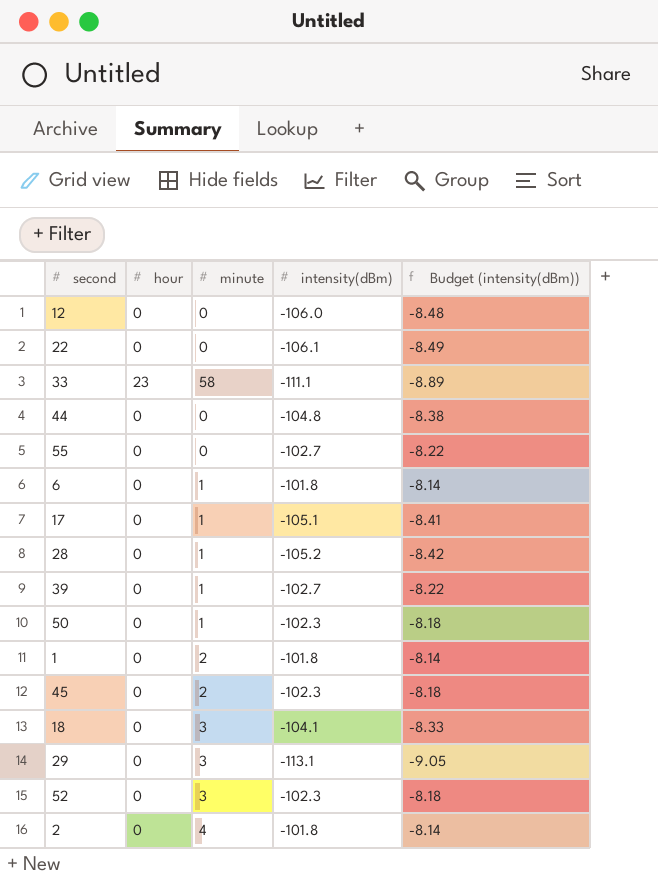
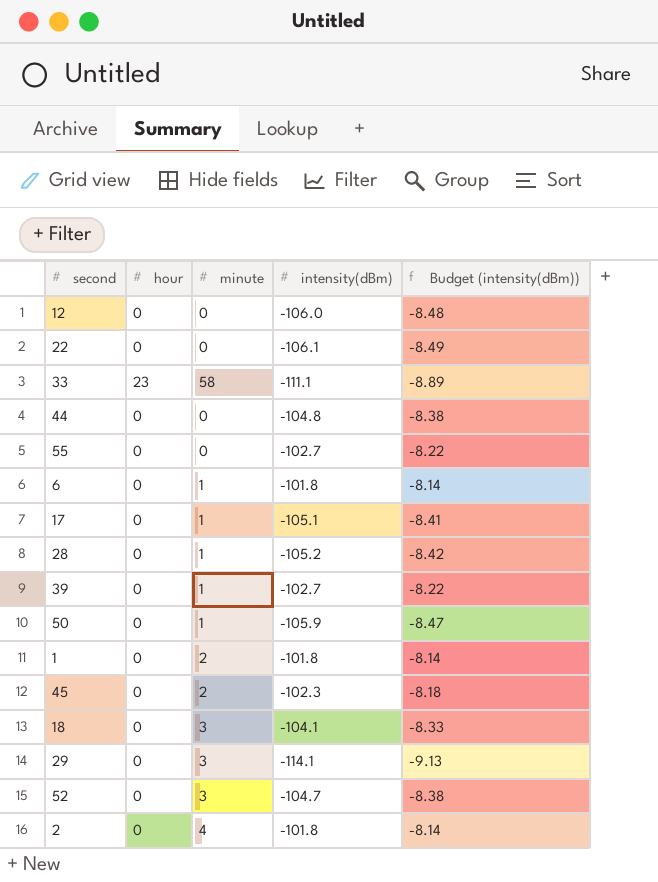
50 | intensity(dBm): -102.3 -> -105.9
50 | Budget (intensity(dBm)): -8.18 -> -8.47
29 | intensity(dBm): -113.1 -> -114.1
29 | Budget (intensity(dBm)): -9.05 -> -9.13
52 | intensity(dBm): -102.3 -> -104.7
52 | Budget (intensity(dBm)): -8.18 -> -8.38

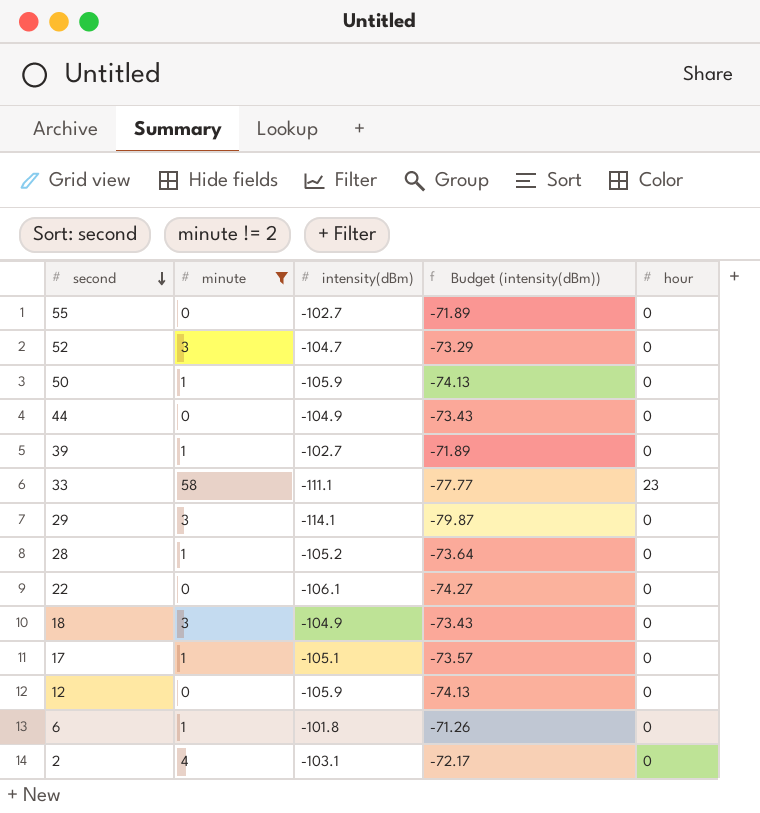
filter: none -> minute != 2
row order: none -> second descending
column Budget (intensity(dBm)) | formula: [intensity(dBm)] * 0.08 -> [intensity(dBm)] * 0.7
column hour | position: 2 -> 5
44 | intensity(dBm): -104.8 -> -104.9
18 | intensity(dBm): -104.1 -> -104.9
12 | intensity(dBm): -106.0 -> -105.9
2 | intensity(dBm): -101.8 -> -103.1

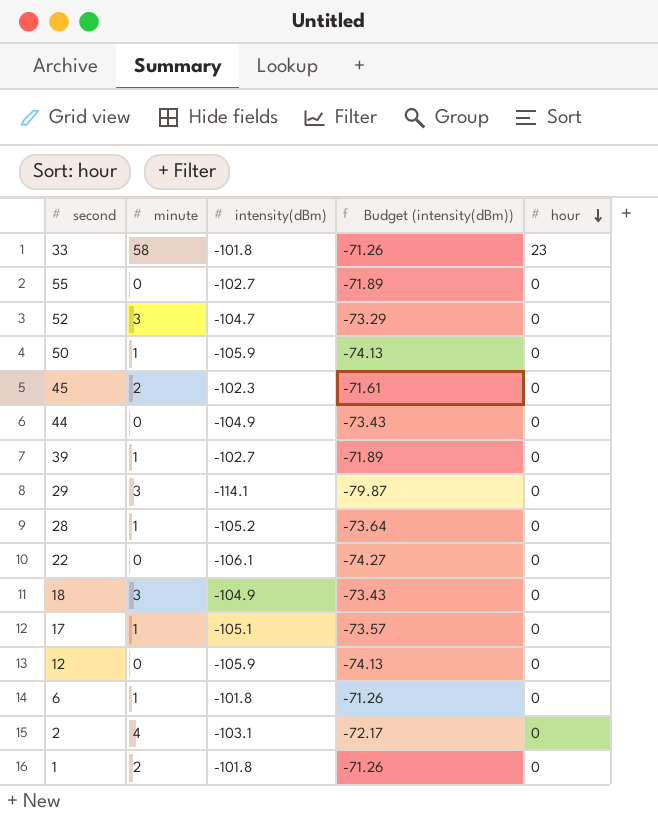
filter: minute != 2 -> none
row order: second descending -> hour descending
33 | intensity(dBm): -111.1 -> -101.8
33 | Budget (intensity(dBm)): -77.77 -> -71.26

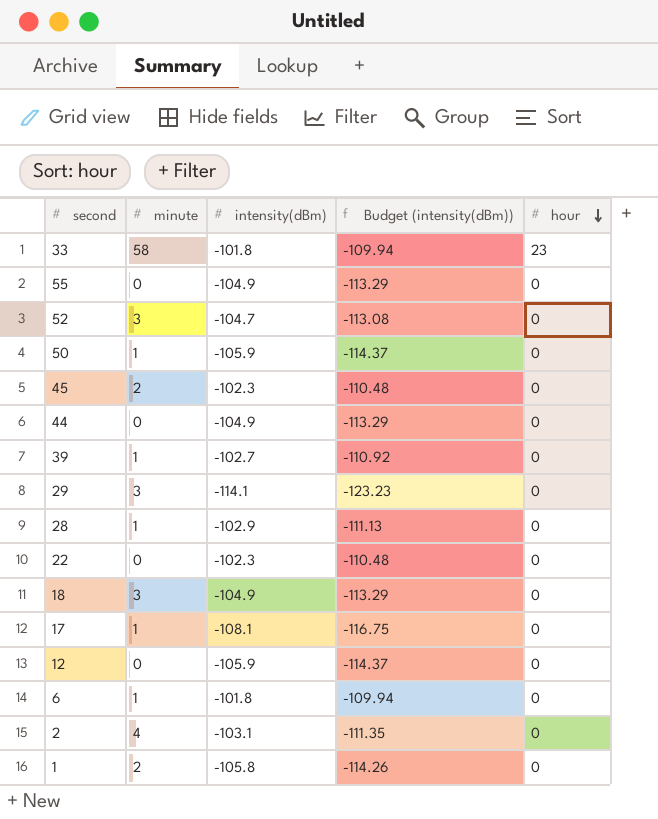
column Budget (intensity(dBm)) | formula: [intensity(dBm)] * 0.7 -> [intensity(dBm)] * 1.08
55 | intensity(dBm): -102.7 -> -104.9
28 | intensity(dBm): -105.2 -> -102.9
22 | intensity(dBm): -106.1 -> -102.3
17 | intensity(dBm): -105.1 -> -108.1
1 | intensity(dBm): -101.8 -> -105.8

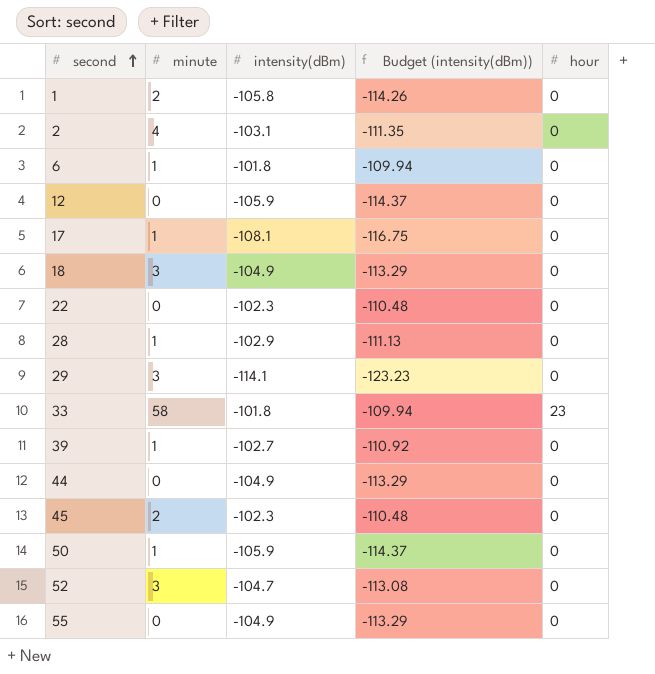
row order: hour descending -> second ascending

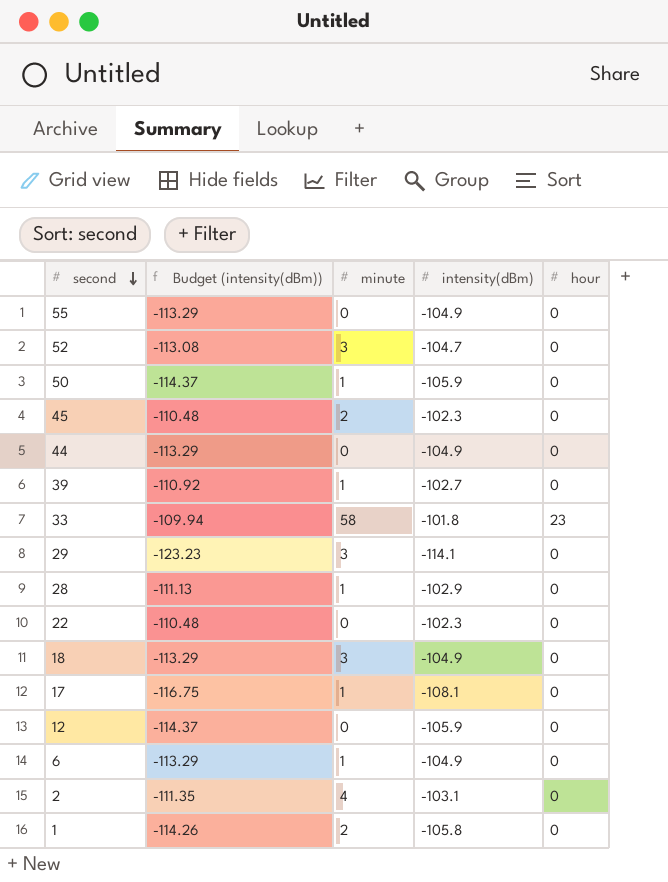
row order: second ascending -> second descending
column Budget (intensity(dBm)) | position: 4 -> 2
6 | Budget (intensity(dBm)): -109.94 -> -113.29
6 | intensity(dBm): -101.8 -> -104.9

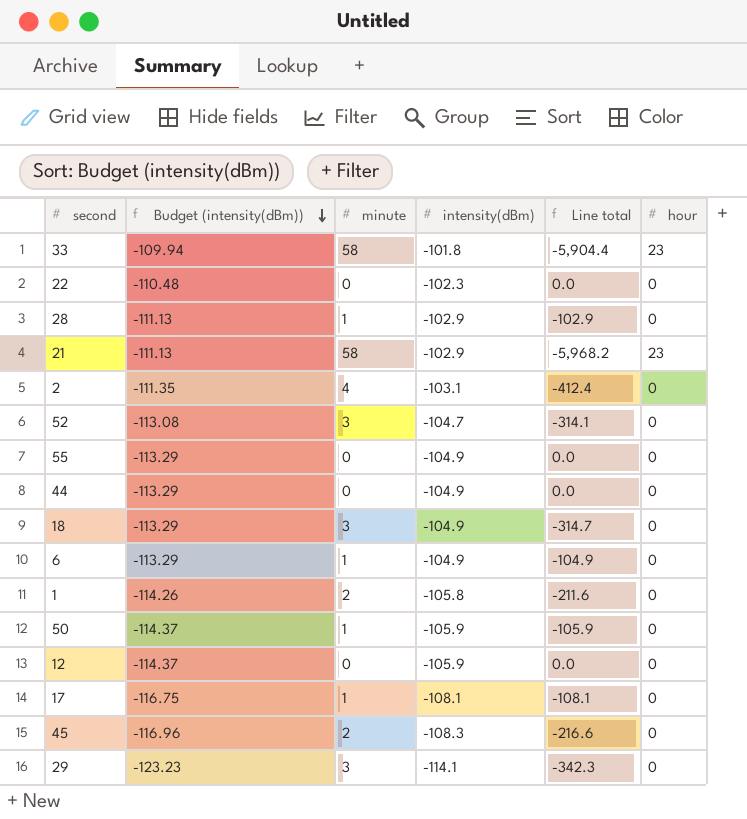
row order: second descending -> Budget (intensity(dBm)) descending
column Line total | formula: none -> [minute] * [intensity(dBm)]
row 39: -110.92 | 1 | -102.7 | 0 -> none
row 21: none -> -111.13 | 58 | -102.9 | -5,968.2 | 23
45 | Budget (intensity(dBm)): -110.48 -> -116.96
45 | intensity(dBm): -102.3 -> -108.3

